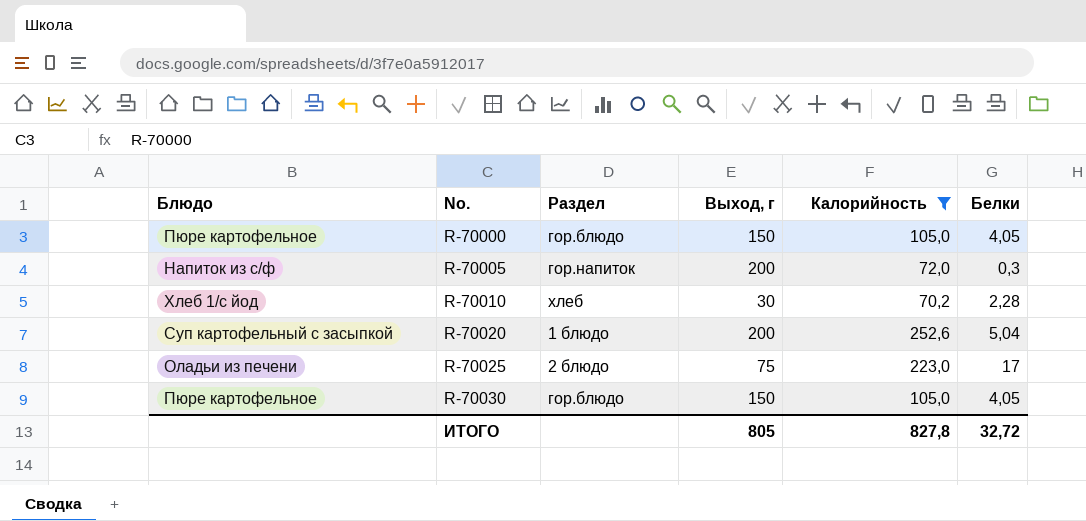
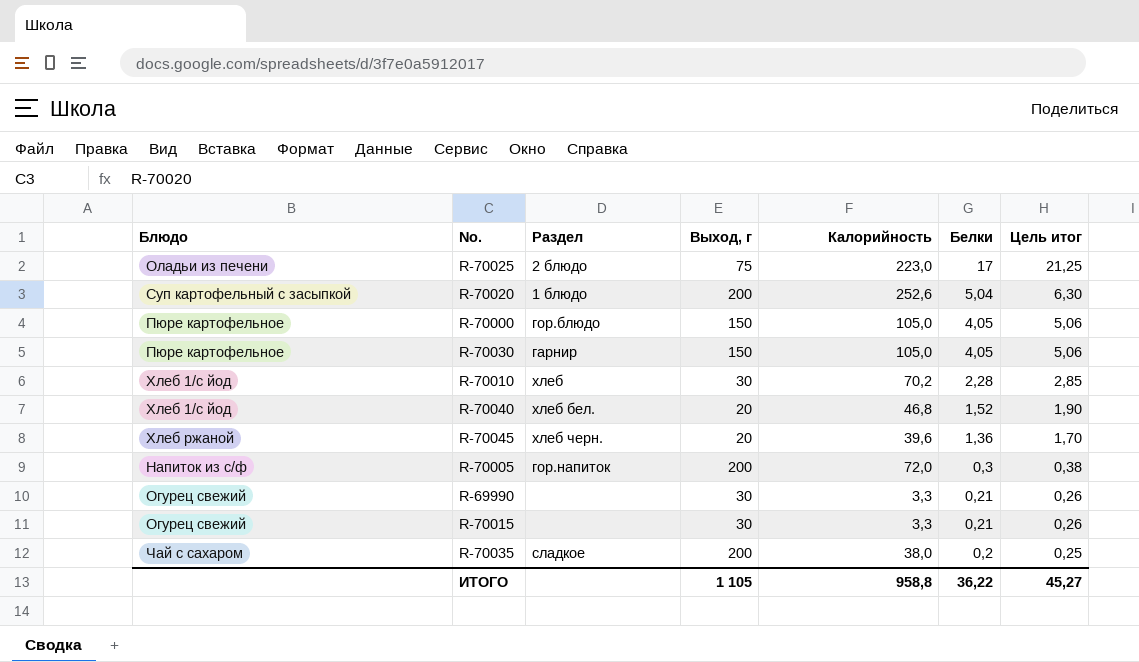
filter: Калорийность >= 70,2 -> none
row order: No. ascending -> Белки descending
column Цель итог | formula: none -> [Белки] * 1,25
R-70030 | Раздел: гор.блюдо -> гарнир
ИТОГО | Выход, г: 805 -> 1 105
ИТОГО | Калорийность: 827,8 -> 958,8
ИТОГО | Белки: 32,72 -> 36,22

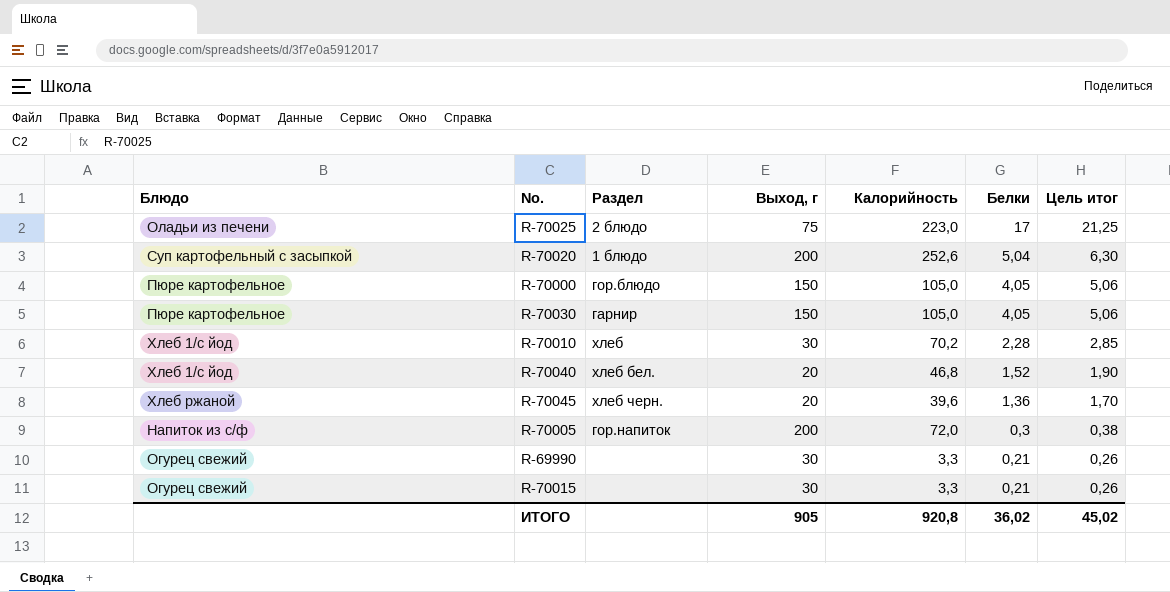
row R-70035: Чай с сахаром | сладкое | 200 | 38,0 | 0,2 | 0,25 -> none
ИТОГО | Выход, г: 1 105 -> 905
ИТОГО | Калорийность: 958,8 -> 920,8
ИТОГО | Белки: 36,22 -> 36,02
ИТОГО | Цель итог: 45,27 -> 45,02

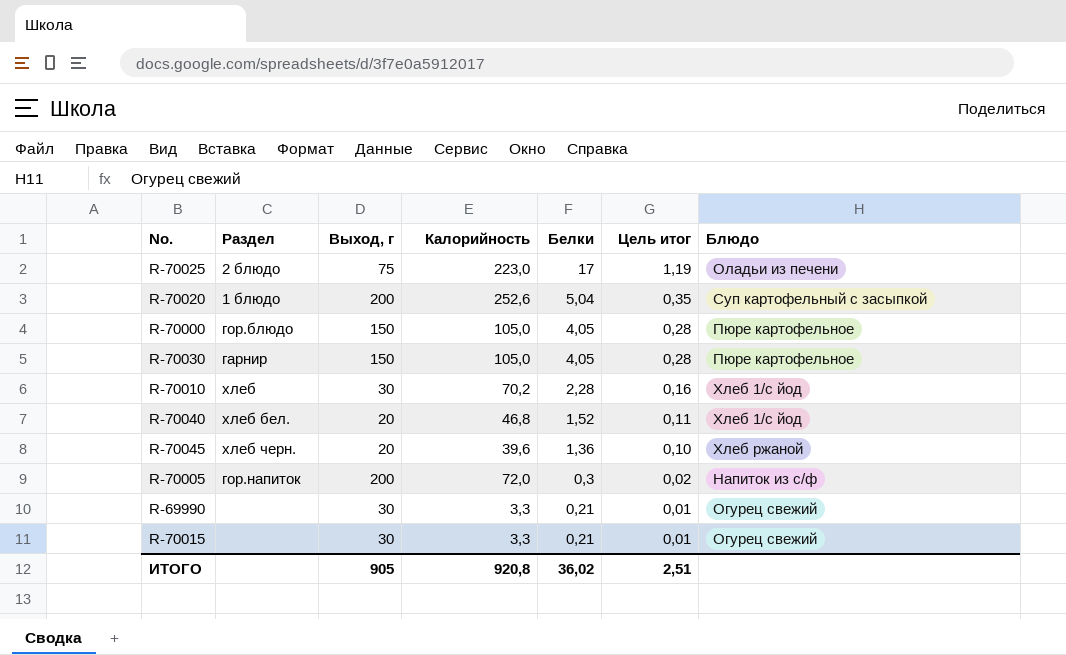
column Цель итог | formula: [Белки] * 1,25 -> [Белки] * 0,07
column Блюдо | position: 1 -> 7
ИТОГО | Цель итог: 45,02 -> 2,51

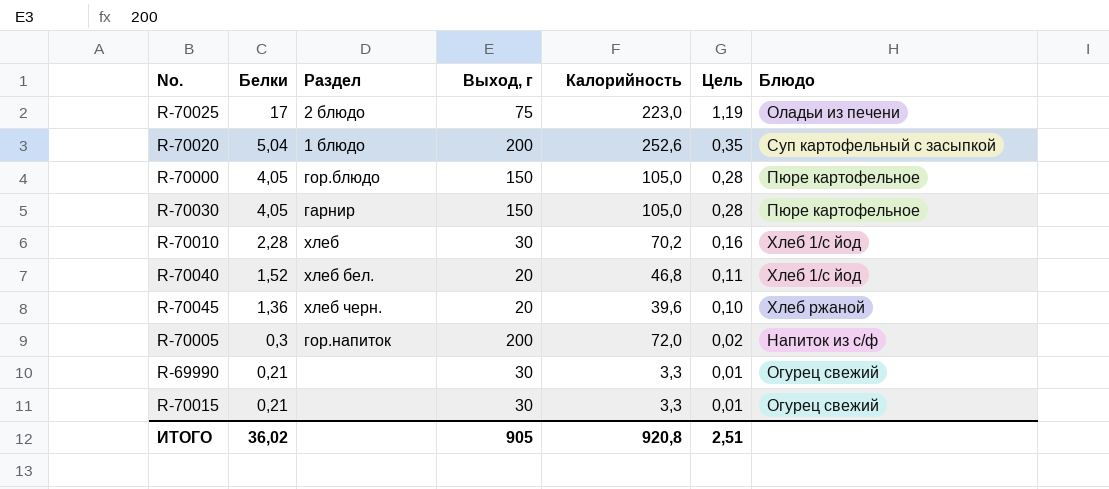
column Белки | position: 5 -> 2
column name: Цель итог -> Цель

